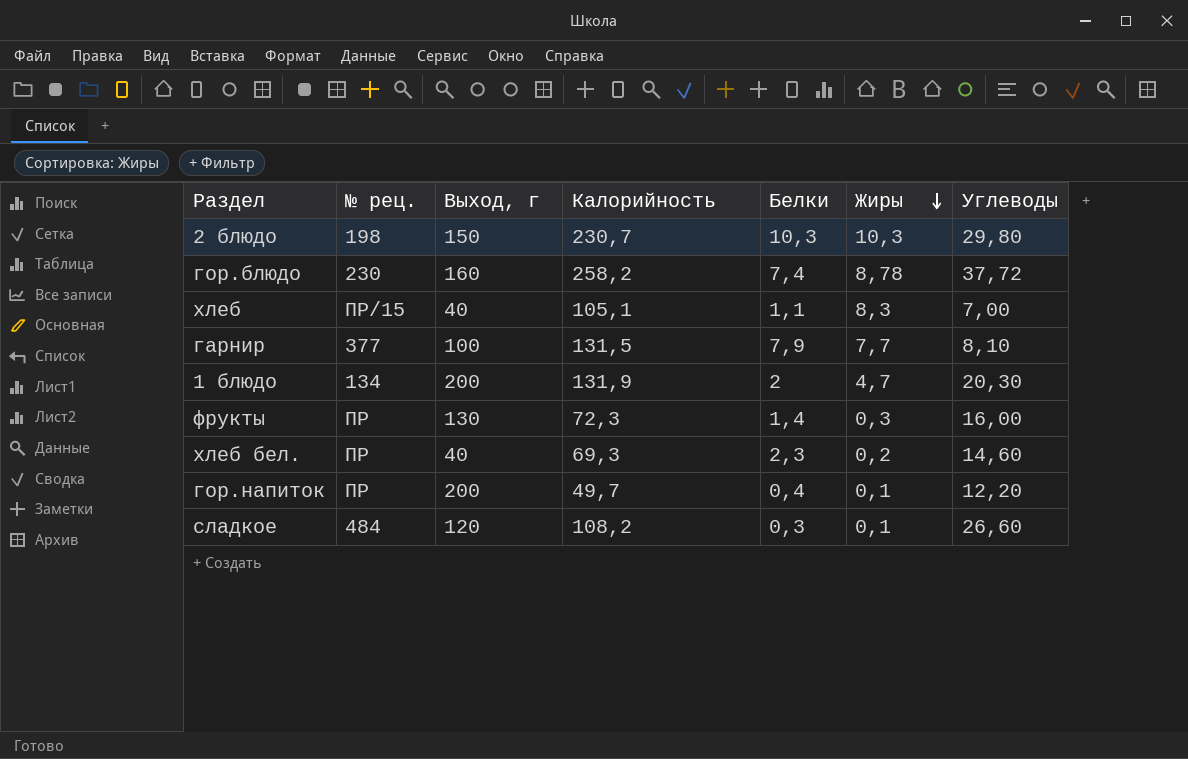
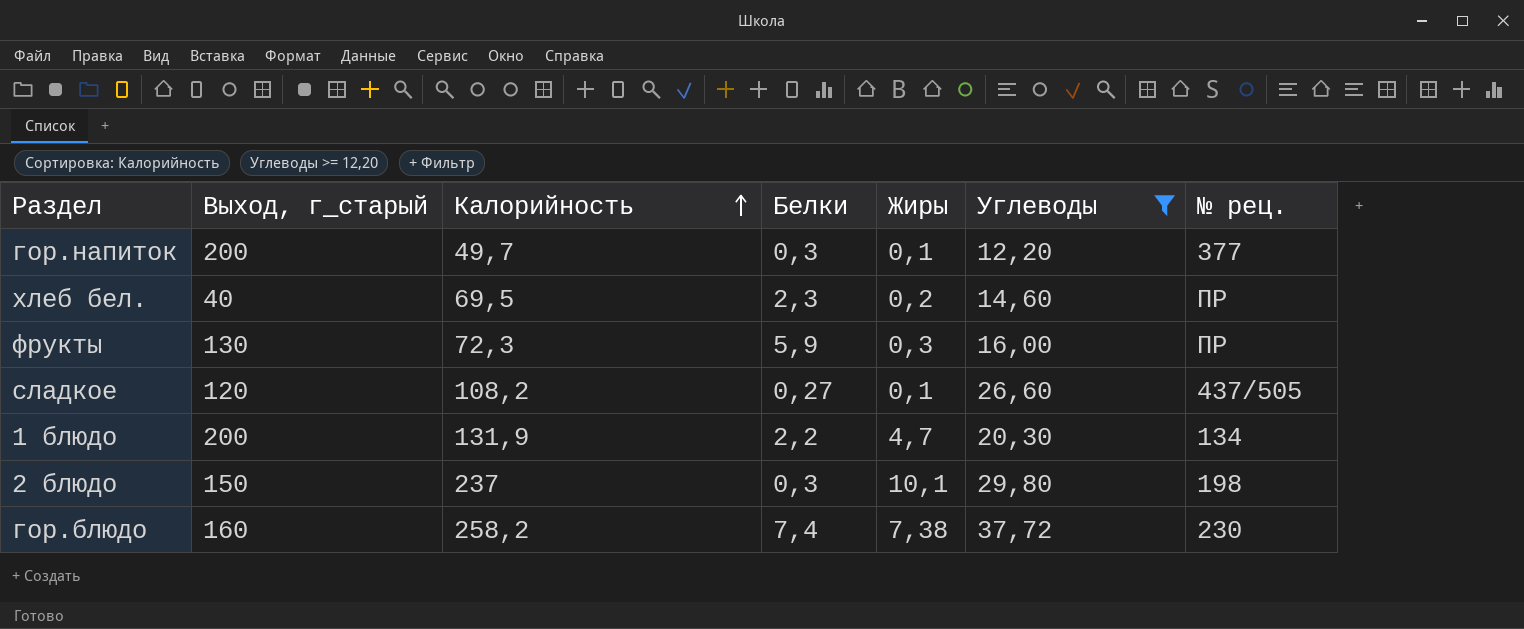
filter: none -> Углеводы >= 12,20
row order: Жиры descending -> Калорийность ascending
column name: Выход, г -> Выход, г_старый
column № рец. | position: 2 -> 7
гор.напиток | Белки: 0,4 -> 0,3
гор.напиток | № рец.: ПР -> 377
хлеб бел. | Калорийность: 69,3 -> 69,5
фрукты | Белки: 1,4 -> 5,9
сладкое | Белки: 0,3 -> 0,27
сладкое | № рец.: 484 -> 437/505
1 блюдо | Белки: 2 -> 2,2
2 блюдо | Калорийность: 230,7 -> 237
2 блюдо | Белки: 10,3 -> 0,3
2 блюдо | Жиры: 10,3 -> 10,1
гор.блюдо | Жиры: 8,78 -> 7,38

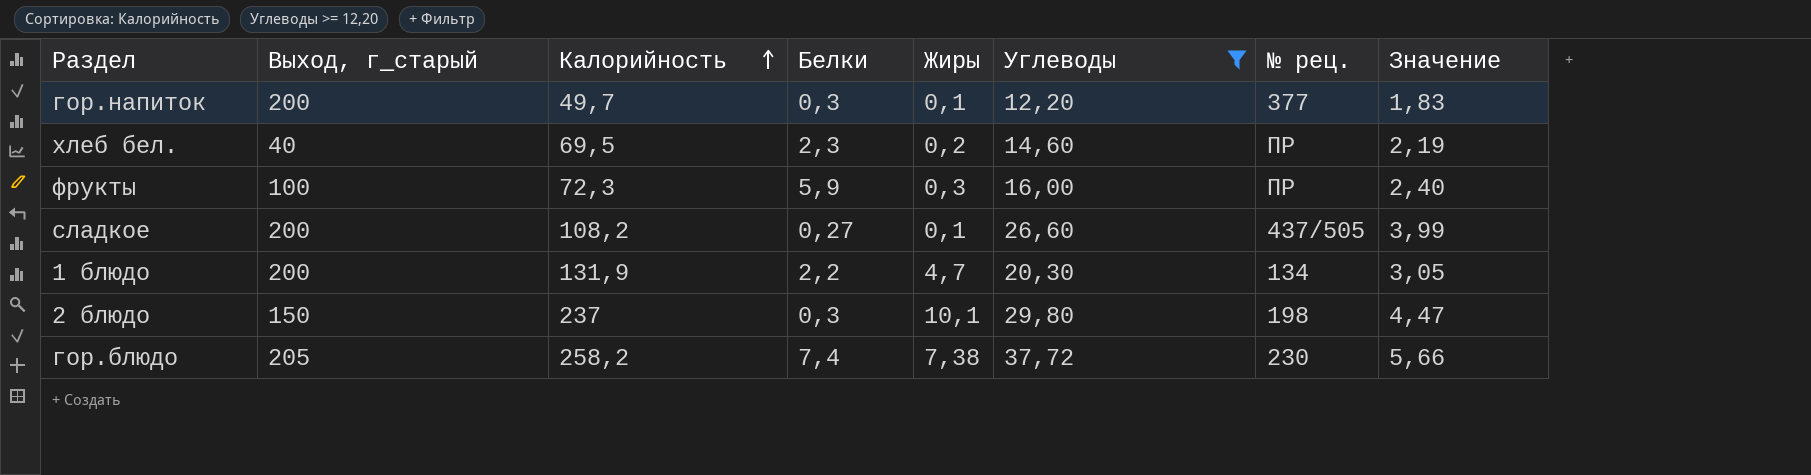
column Значение | formula: none -> [Углеводы] * 0,15
фрукты | Выход, г_старый: 130 -> 100
сладкое | Выход, г_старый: 120 -> 200
гор.блюдо | Выход, г_старый: 160 -> 205

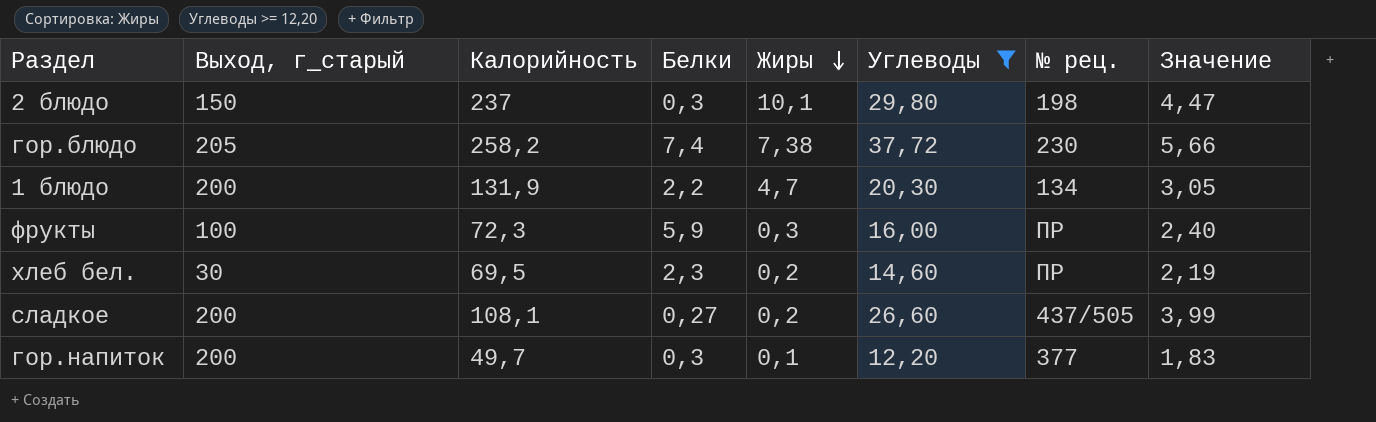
row order: Калорийность ascending -> Жиры descending
хлеб бел. | Выход, г_старый: 40 -> 30
сладкое | Калорийность: 108,2 -> 108,1
сладкое | Жиры: 0,1 -> 0,2

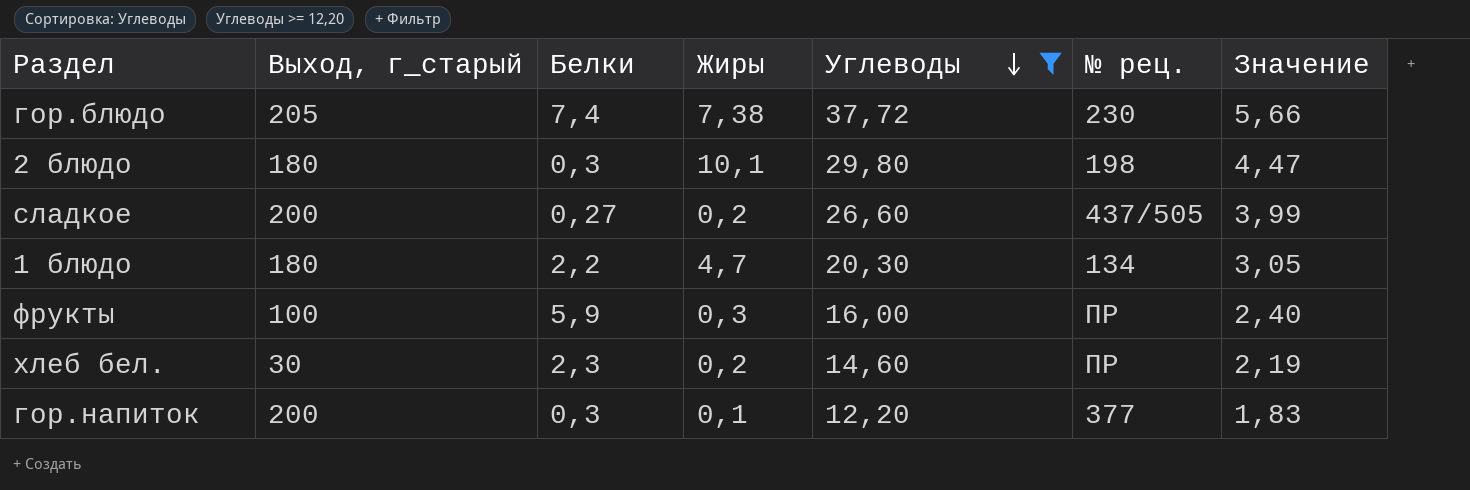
row order: Жиры descending -> Углеводы descending
column Калорийность | position: 3 -> none
2 блюдо | Выход, г_старый: 150 -> 180
1 блюдо | Выход, г_старый: 200 -> 180

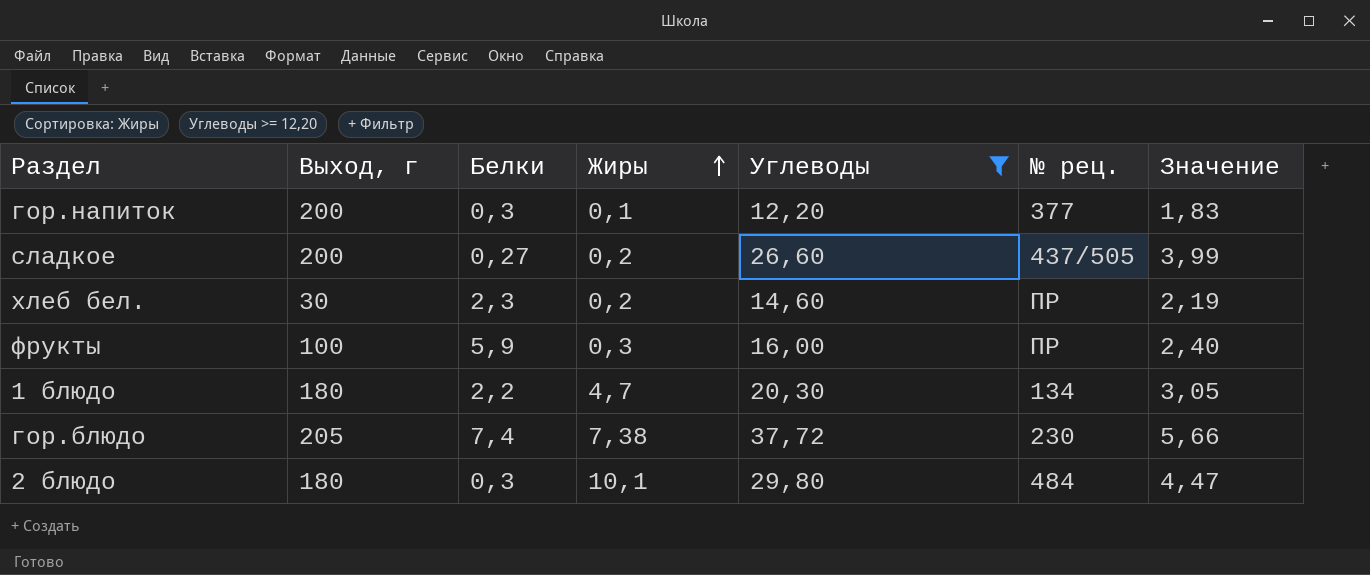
row order: Углеводы descending -> Жиры ascending
column name: Выход, г_старый -> Выход, г
2 блюдо | № рец.: 198 -> 484

